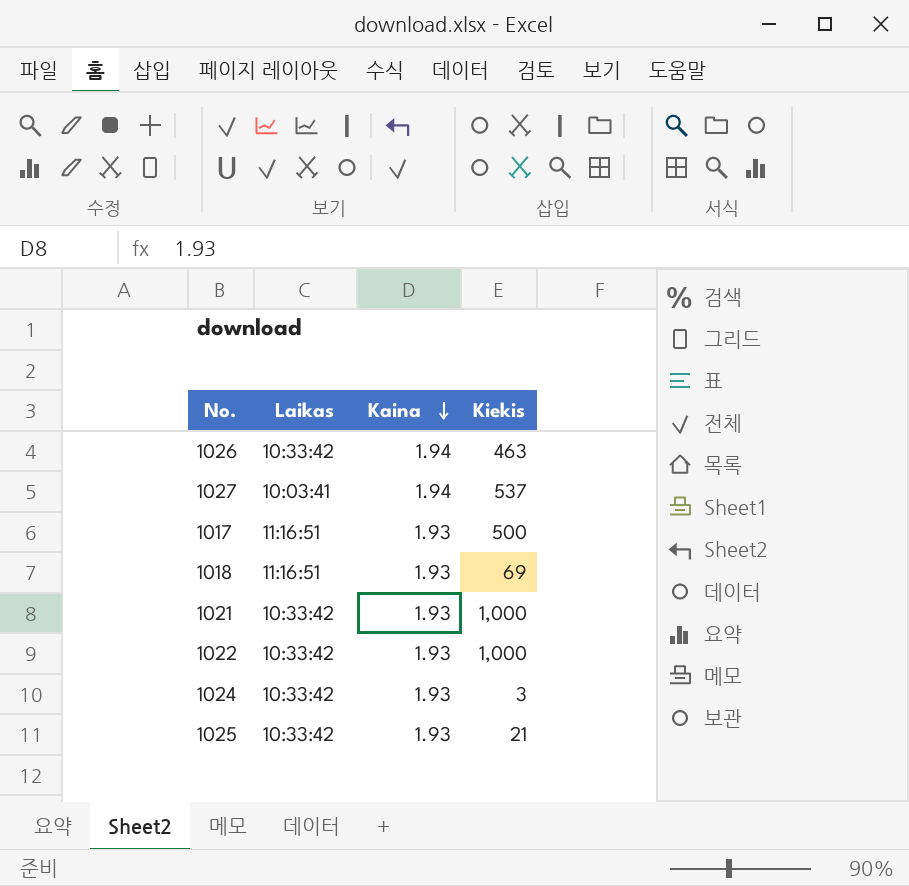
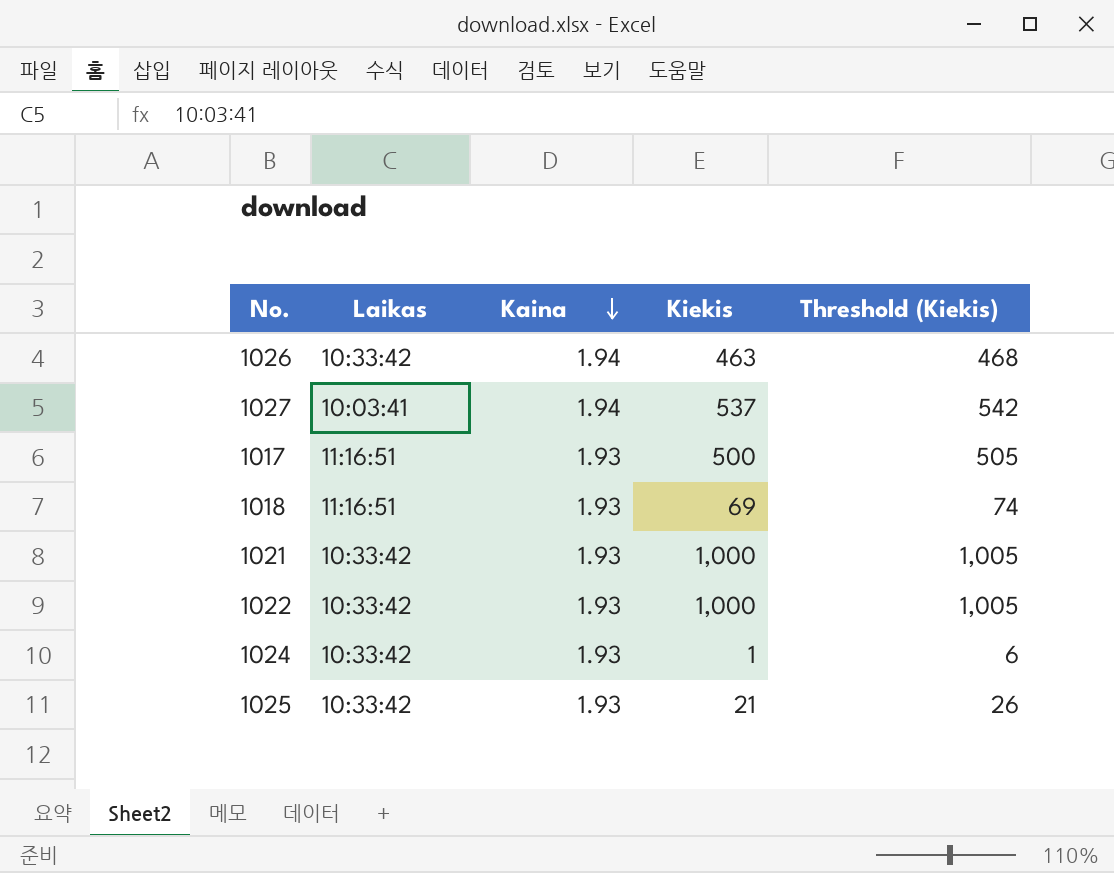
column Threshold (Kiekis) | formula: none -> [Kiekis] + 5
1024 | Kiekis: 3 -> 1

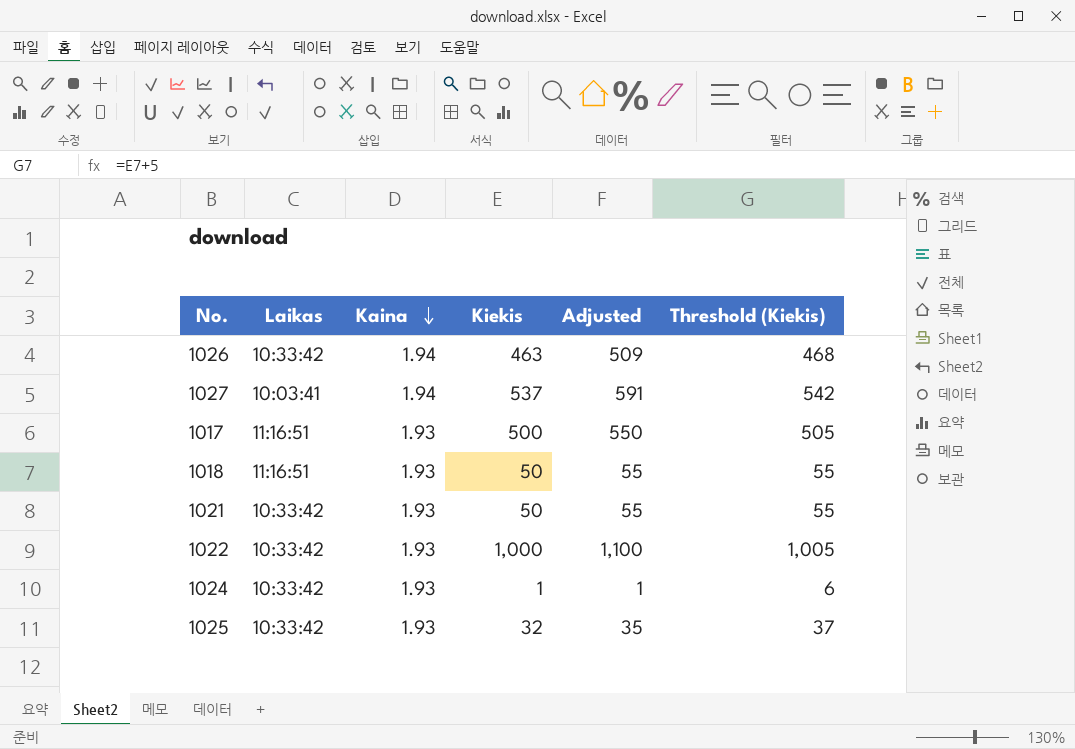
column Adjusted | formula: none -> [Kiekis] * 1.1
1018 | Kiekis: 69 -> 50
1018 | Threshold (Kiekis): 74 -> 55
1021 | Kiekis: 1,000 -> 50
1021 | Threshold (Kiekis): 1,005 -> 55
1025 | Kiekis: 21 -> 32
1025 | Threshold (Kiekis): 26 -> 37

